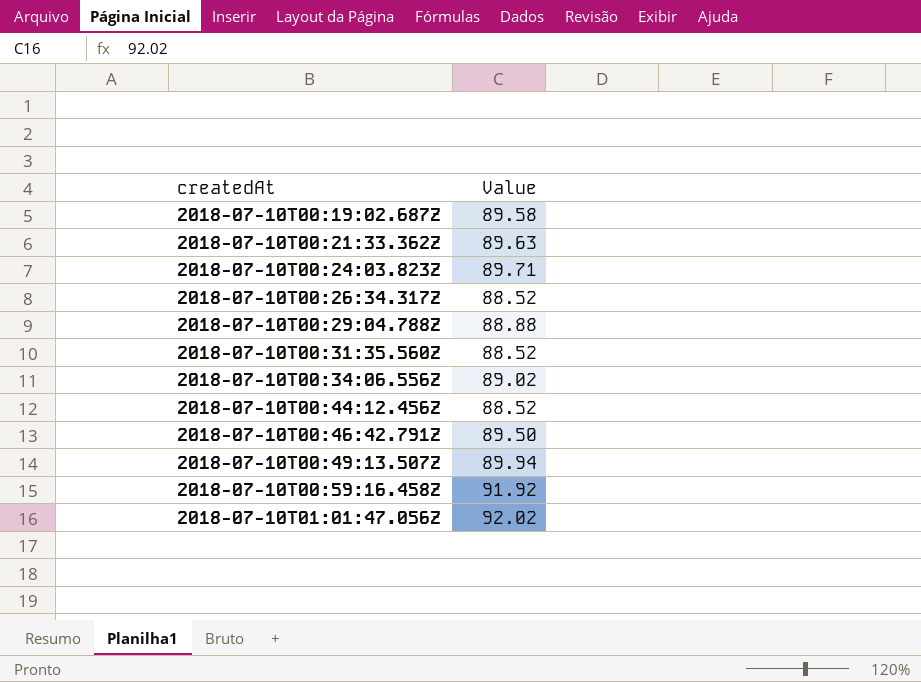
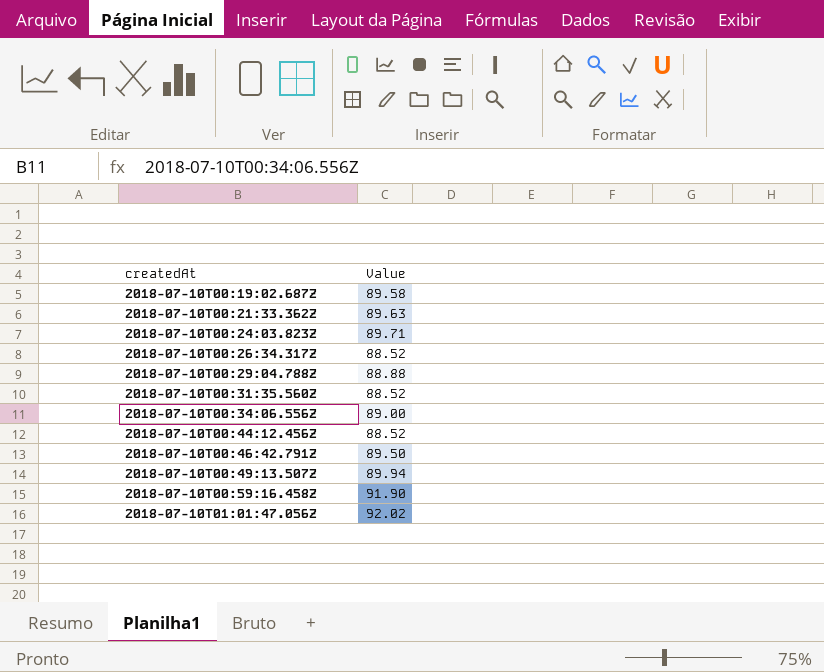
2018-07-10T00:34:06.556Z | Value: 89.02 -> 89.00
2018-07-10T00:59:16.458Z | Value: 91.92 -> 91.90

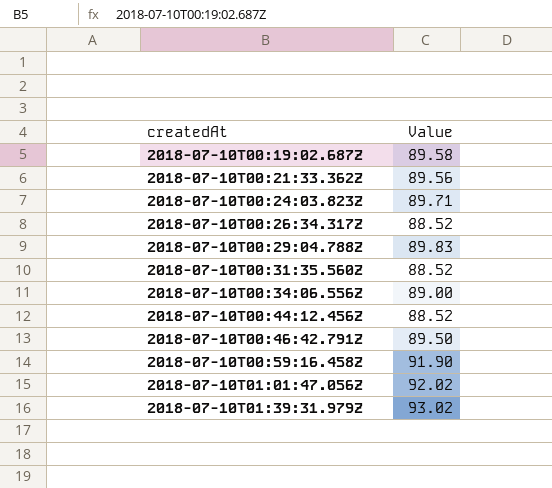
row 2018-07-10T00:49:13.507Z: 89.94 -> none
2018-07-10T00:21:33.362Z | Value: 89.63 -> 89.56
2018-07-10T00:29:04.788Z | Value: 88.88 -> 89.83
row 2018-07-10T01:39:31.979Z: none -> 93.02

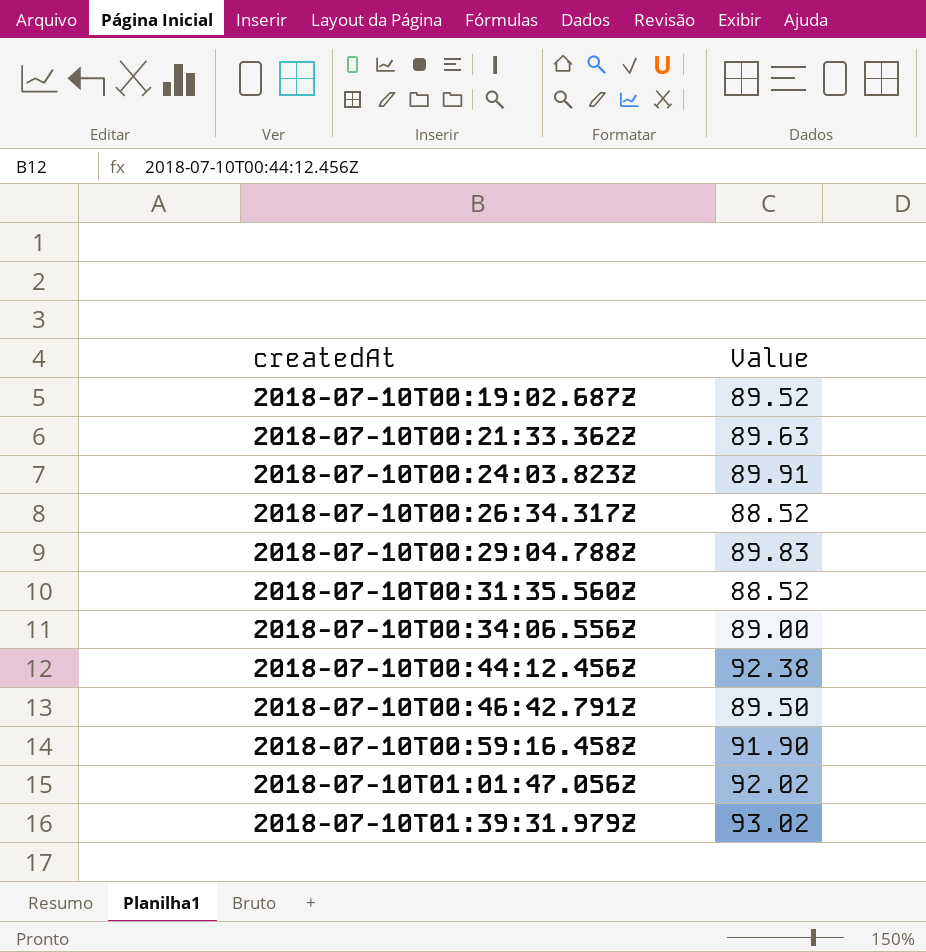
2018-07-10T00:19:02.687Z | Value: 89.58 -> 89.52
2018-07-10T00:21:33.362Z | Value: 89.56 -> 89.63
2018-07-10T00:24:03.823Z | Value: 89.71 -> 89.91
2018-07-10T00:44:12.456Z | Value: 88.52 -> 92.38

